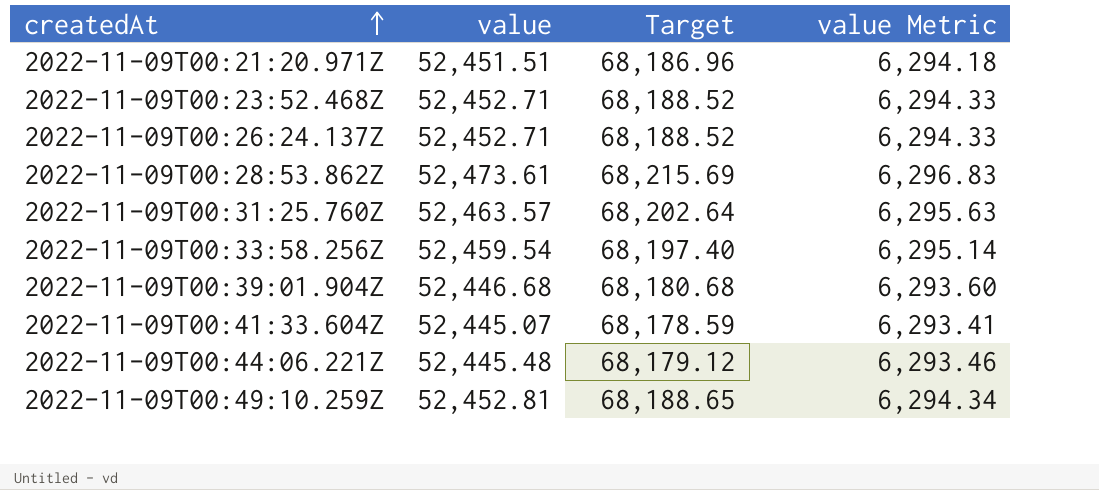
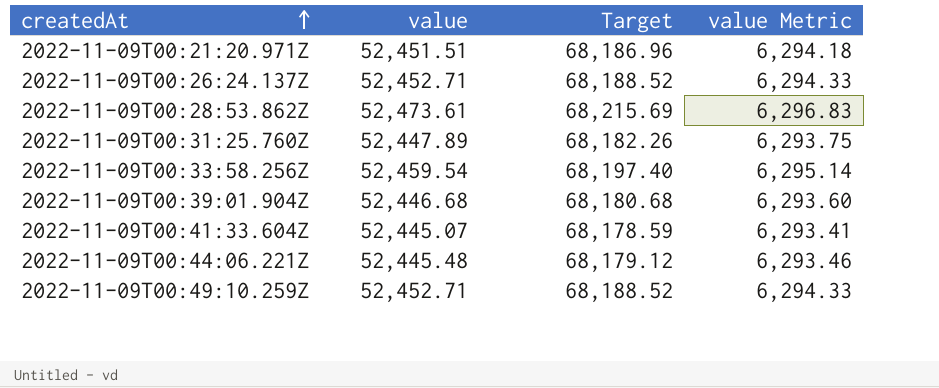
row 2022-11-09T00:23:52.468Z: 52,452.71 | 68,188.52 | 6,294.33 -> none
2022-11-09T00:31:25.760Z | value: 52,463.57 -> 52,447.89
2022-11-09T00:31:25.760Z | Target: 68,202.64 -> 68,182.26
2022-11-09T00:31:25.760Z | value Metric: 6,295.63 -> 6,293.75
2022-11-09T00:49:10.259Z | value: 52,452.81 -> 52,452.71
2022-11-09T00:49:10.259Z | Target: 68,188.65 -> 68,188.52
2022-11-09T00:49:10.259Z | value Metric: 6,294.34 -> 6,294.33

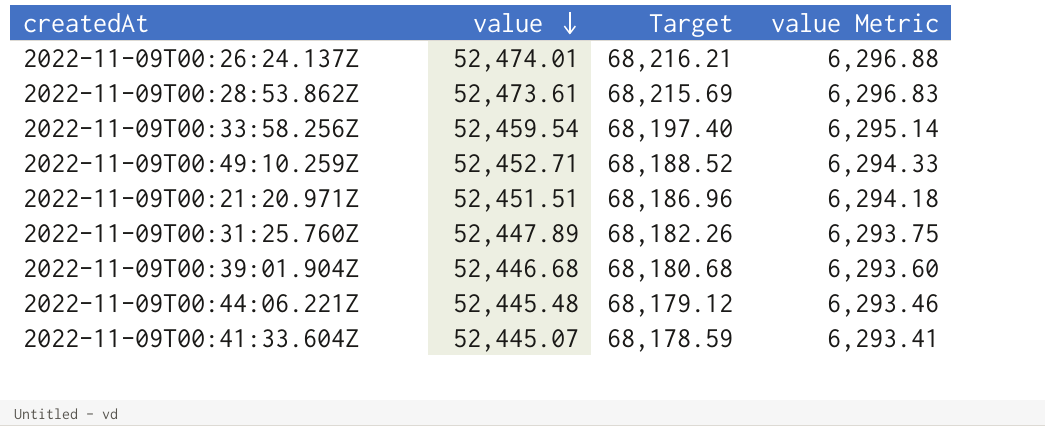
row order: createdAt ascending -> value descending
2022-11-09T00:26:24.137Z | value: 52,452.71 -> 52,474.01
2022-11-09T00:26:24.137Z | Target: 68,188.52 -> 68,216.21
2022-11-09T00:26:24.137Z | value Metric: 6,294.33 -> 6,296.88

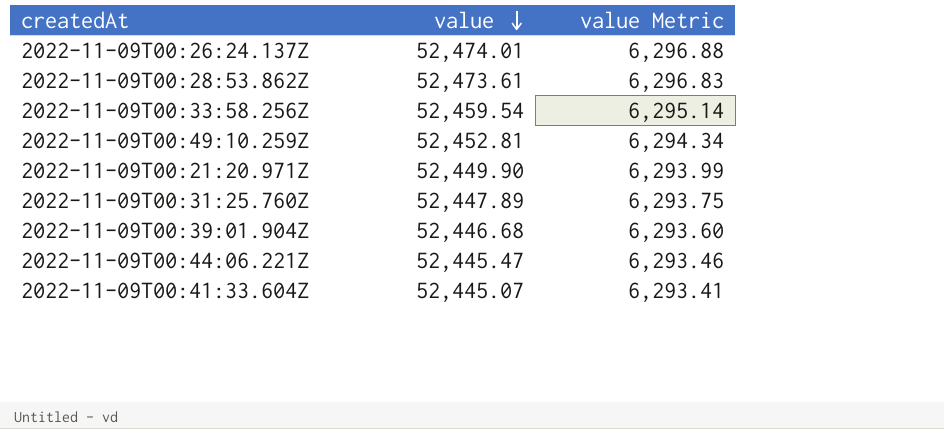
column Target | formula: [value] * 1.3 -> none
2022-11-09T00:49:10.259Z | value: 52,452.71 -> 52,452.81
2022-11-09T00:49:10.259Z | value Metric: 6,294.33 -> 6,294.34
2022-11-09T00:21:20.971Z | value: 52,451.51 -> 52,449.90
2022-11-09T00:21:20.971Z | value Metric: 6,294.18 -> 6,293.99
2022-11-09T00:44:06.221Z | value: 52,445.48 -> 52,445.47

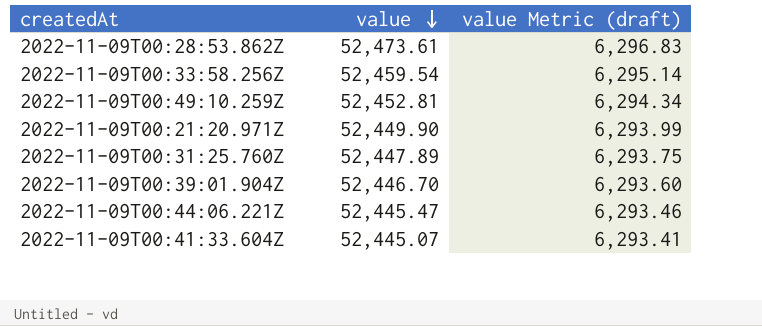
column name: value Metric -> value Metric (draft)
row 2022-11-09T00:26:24.137Z: 52,474.01 | 6,296.88 -> none
2022-11-09T00:39:01.904Z | value: 52,446.68 -> 52,446.70

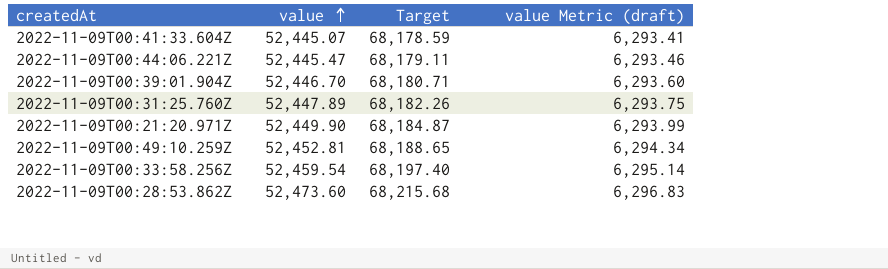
row order: value descending -> value ascending
column Target | formula: none -> [value] * 1.3
2022-11-09T00:28:53.862Z | value: 52,473.61 -> 52,473.60

